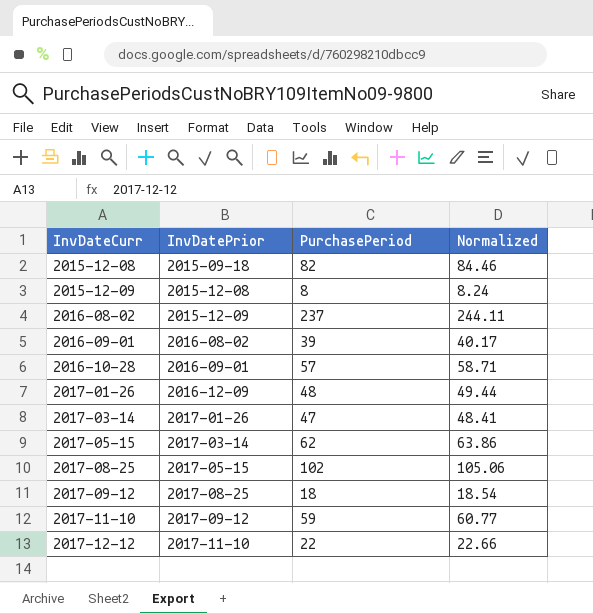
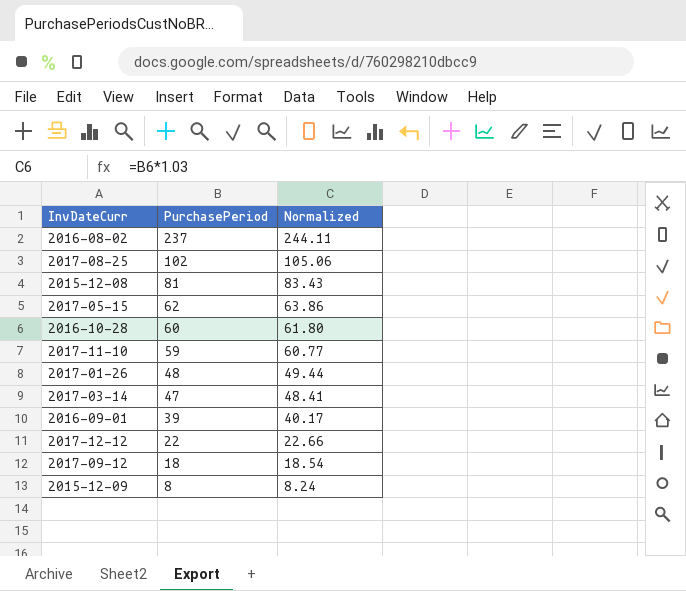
row order: InvDateCurr ascending -> PurchasePeriod descending
column InvDatePrior | position: 2 -> none
2015-12-08 | PurchasePeriod: 82 -> 81
2015-12-08 | Normalized: 84.46 -> 83.43
2016-10-28 | PurchasePeriod: 57 -> 60
2016-10-28 | Normalized: 58.71 -> 61.80

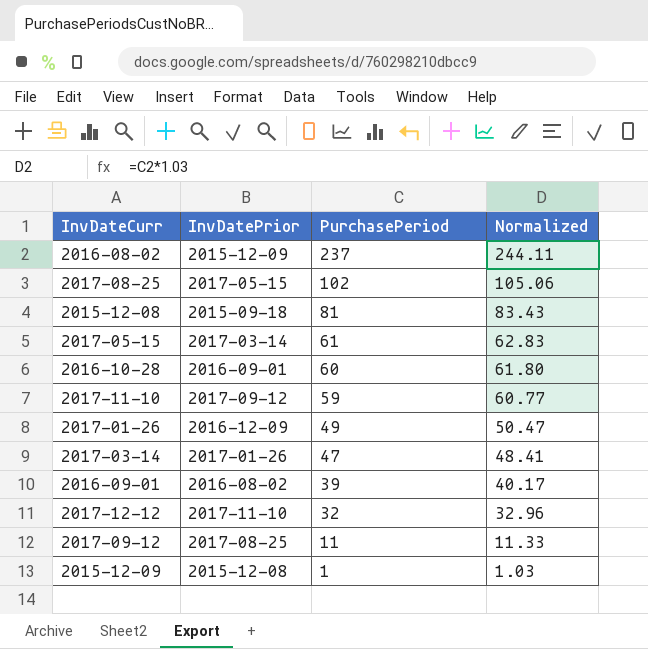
column InvDatePrior | position: none -> 2
2017-05-15 | PurchasePeriod: 62 -> 61
2017-05-15 | Normalized: 63.86 -> 62.83
2017-01-26 | PurchasePeriod: 48 -> 49
2017-01-26 | Normalized: 49.44 -> 50.47
2017-12-12 | PurchasePeriod: 22 -> 32
2017-12-12 | Normalized: 22.66 -> 32.96
2017-09-12 | PurchasePeriod: 18 -> 11
2017-09-12 | Normalized: 18.54 -> 11.33
2015-12-09 | PurchasePeriod: 8 -> 1
2015-12-09 | Normalized: 8.24 -> 1.03

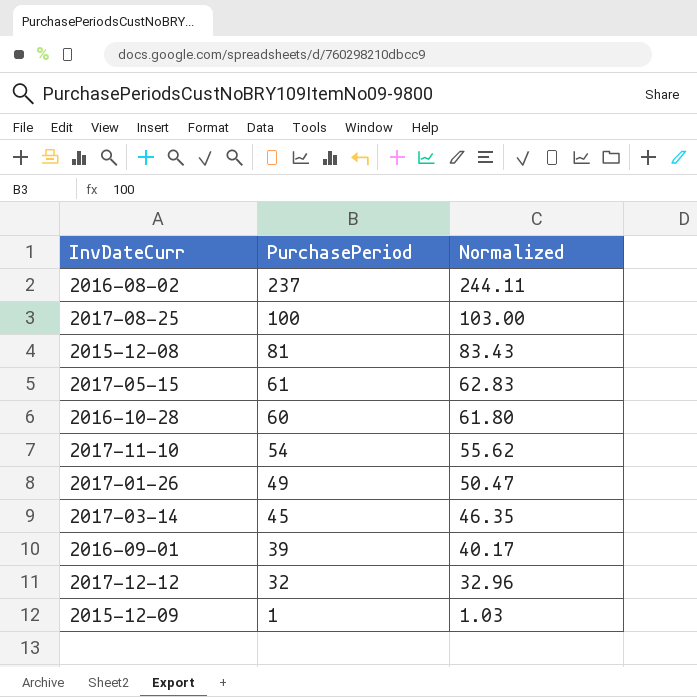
column InvDatePrior | position: 2 -> none
row 2017-09-12: 2017-08-25 | 11 | 11.33 -> none
2017-08-25 | PurchasePeriod: 102 -> 100
2017-08-25 | Normalized: 105.06 -> 103.00
2017-11-10 | PurchasePeriod: 59 -> 54
2017-11-10 | Normalized: 60.77 -> 55.62
2017-03-14 | PurchasePeriod: 47 -> 45
2017-03-14 | Normalized: 48.41 -> 46.35

